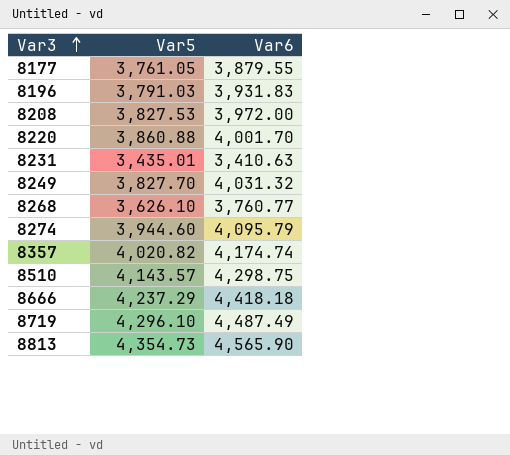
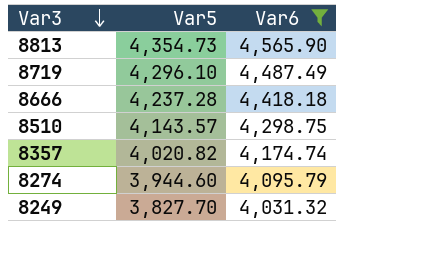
filter: none -> Var6 >= 4,031.32
row order: Var3 ascending -> Var3 descending
8666 | Var5: 4,237.29 -> 4,237.28

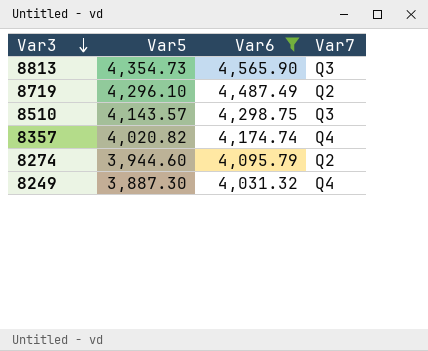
column Var7 | position: none -> 4
row 8666: 4,237.28 | 4,418.18 -> none
8249 | Var5: 3,827.70 -> 3,887.30

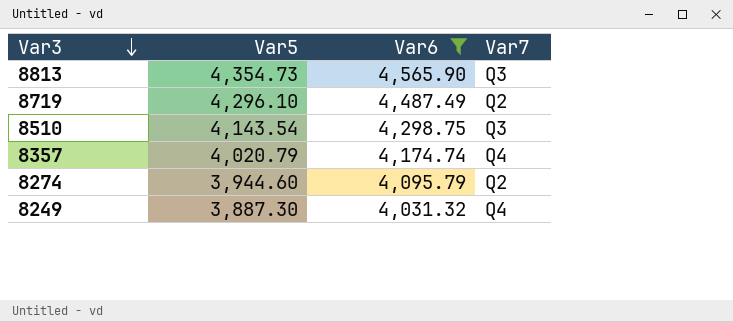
8510 | Var5: 4,143.57 -> 4,143.54
8357 | Var5: 4,020.82 -> 4,020.79

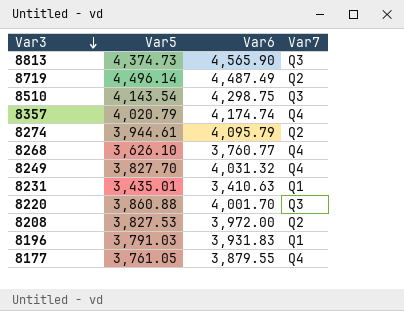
filter: Var6 >= 4,031.32 -> none
8813 | Var5: 4,354.73 -> 4,374.73
8719 | Var5: 4,296.10 -> 4,496.14
8274 | Var5: 3,944.60 -> 3,944.61
8249 | Var5: 3,887.30 -> 3,827.70

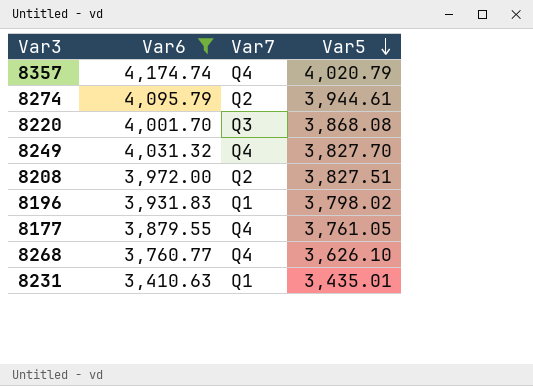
filter: none -> Var6 <= 4,174.74
row order: Var3 descending -> Var5 descending
column Var5 | position: 2 -> 4
8220 | Var5: 3,860.88 -> 3,868.08
8208 | Var5: 3,827.53 -> 3,827.51
8196 | Var5: 3,791.03 -> 3,798.02

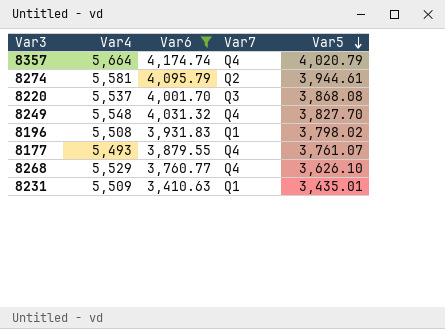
column Var4 | position: none -> 2
row 8208: 3,972.00 | Q2 | 3,827.51 -> none
8177 | Var5: 3,761.05 -> 3,761.07

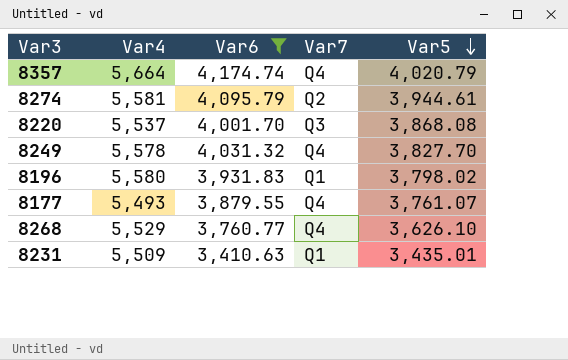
8249 | Var4: 5,548 -> 5,578
8196 | Var4: 5,508 -> 5,580

